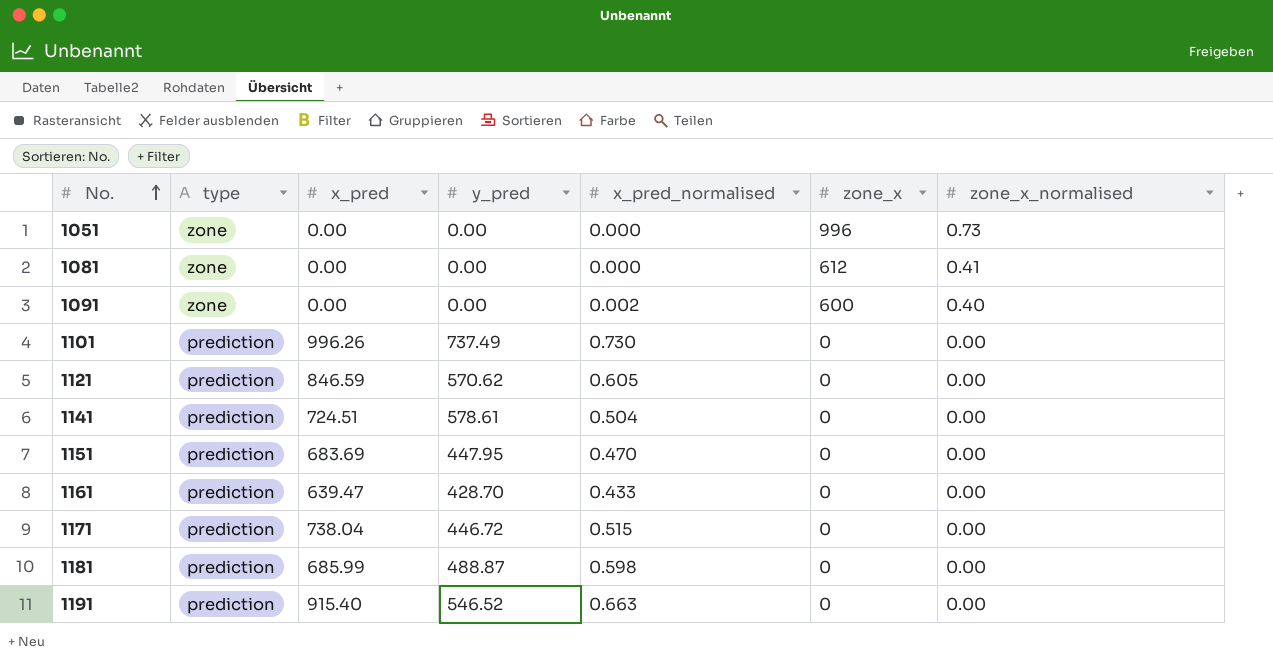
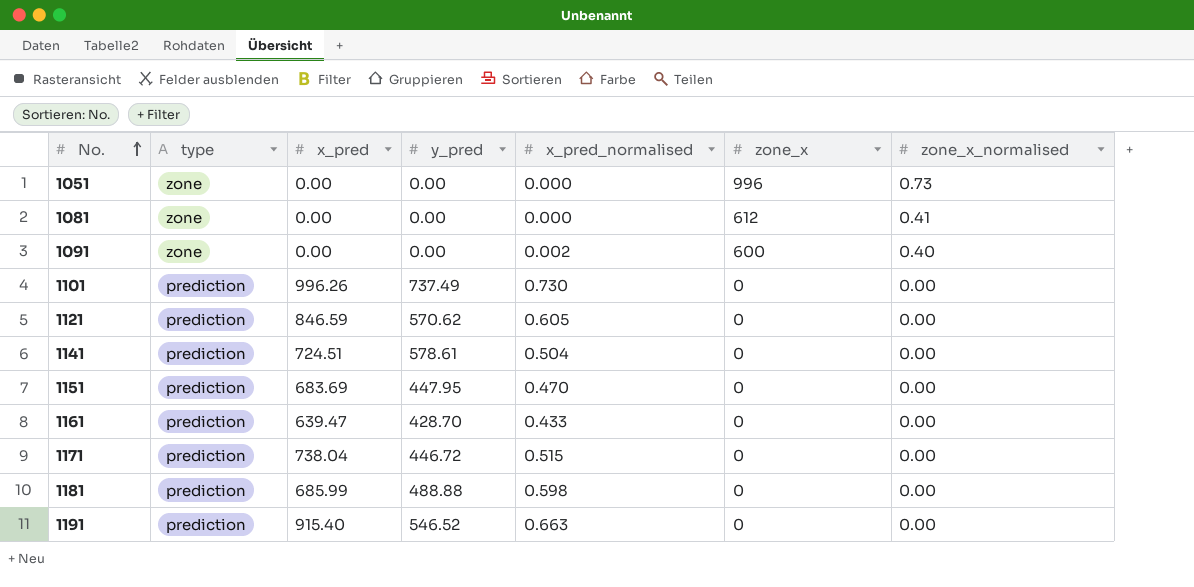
1181 | y_pred: 488.87 -> 488.88

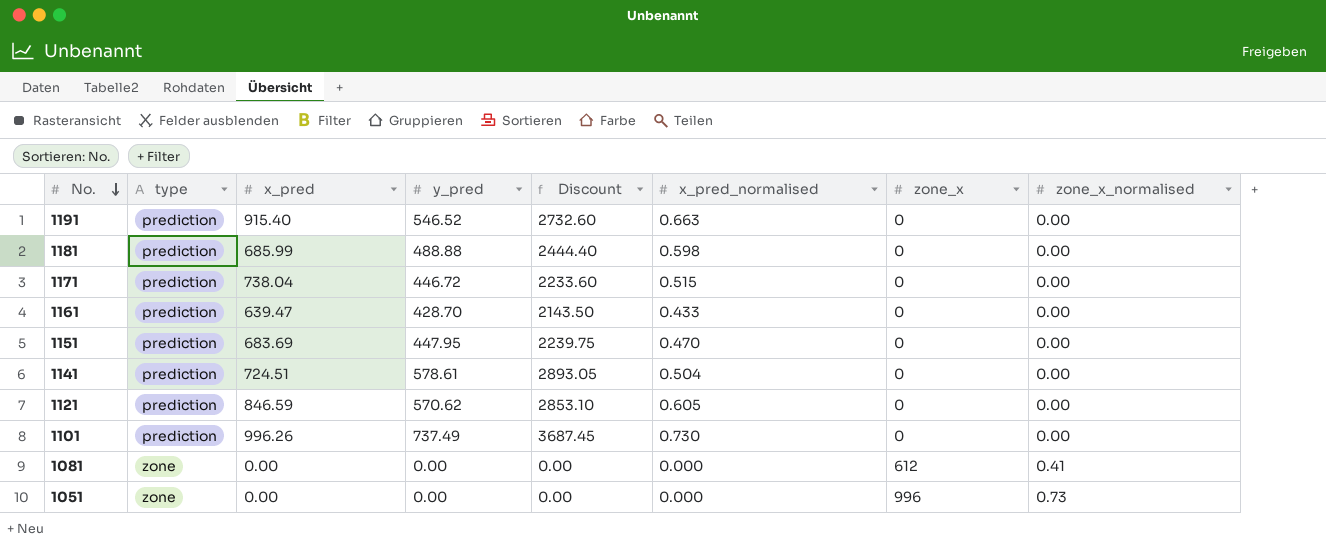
row order: No. ascending -> No. descending
column Discount | formula: none -> [y_pred] * 5
row 1091: zone | 0.00 | 0.00 | 0.002 | 600 | 0.40 -> none

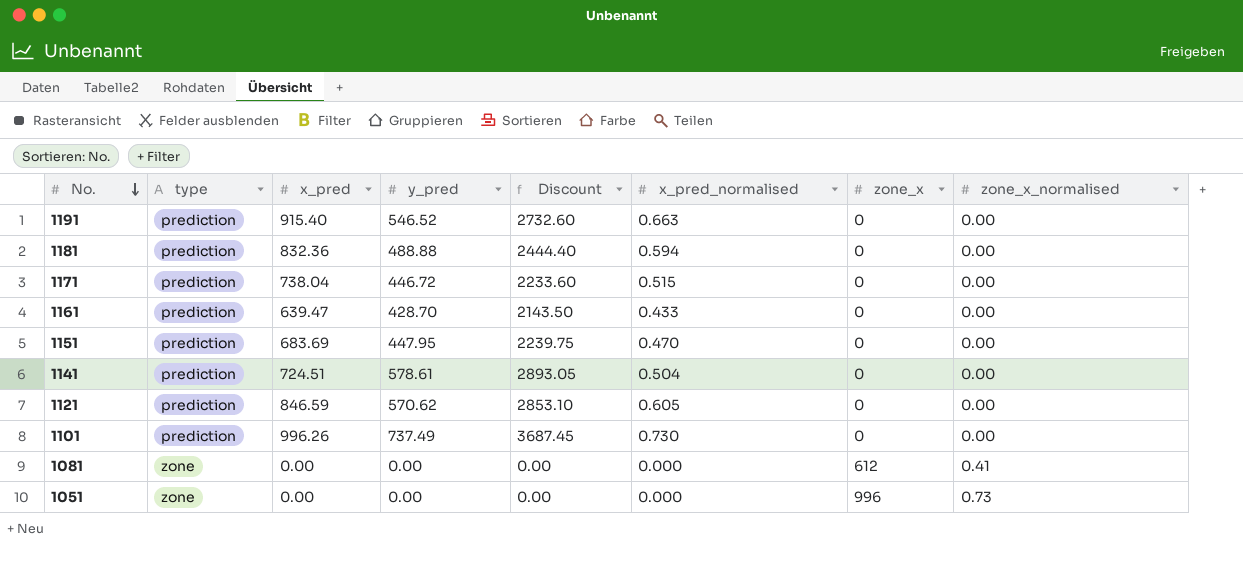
1181 | x_pred: 685.99 -> 832.36
1181 | x_pred_normalised: 0.598 -> 0.594

